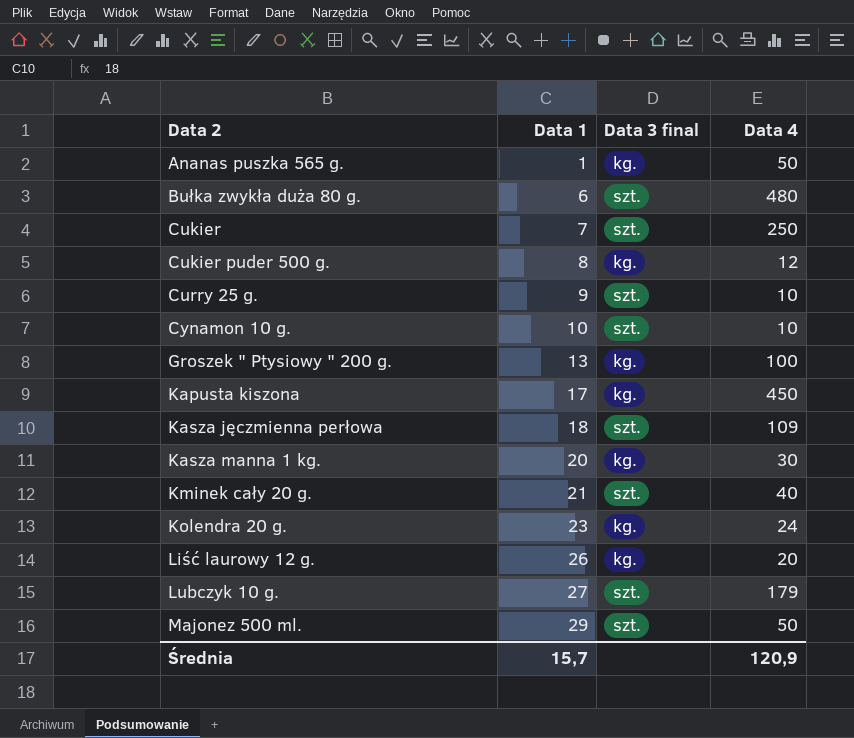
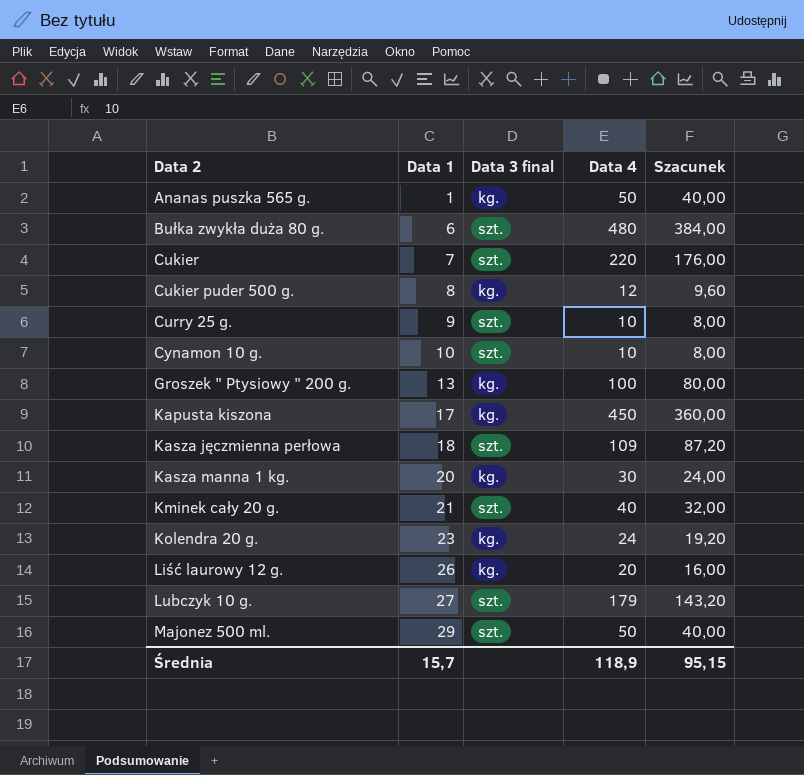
column Szacunek | formula: none -> [Data 4] * 0,8
Cukier | Data 4: 250 -> 220
Średnia | Data 4: 120,9 -> 118,9

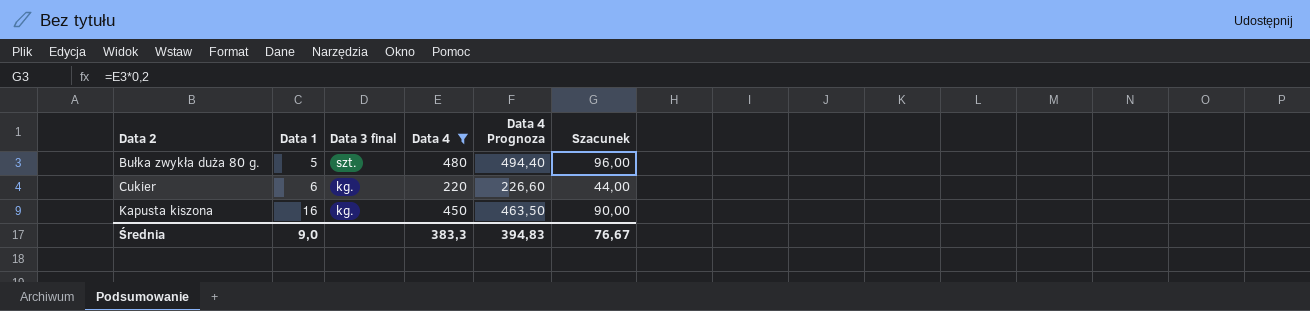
filter: none -> Data 4 >= 220
column Data 4 Prognoza | formula: none -> [Data 4] * 1,03
column Szacunek | formula: [Data 4] * 0,8 -> [Data 4] * 0,2
Bułka zwykła duża 80 g. | Data 1: 6 -> 5
Cukier | Data 1: 7 -> 6
Cukier | Data 3 final: szt. -> kg.
Kapusta kiszona | Data 1: 17 -> 16
Średnia | Data 1: 15,7 -> 9,0
Średnia | Data 4: 118,9 -> 383,3
Średnia | Szacunek: 95,15 -> 76,67

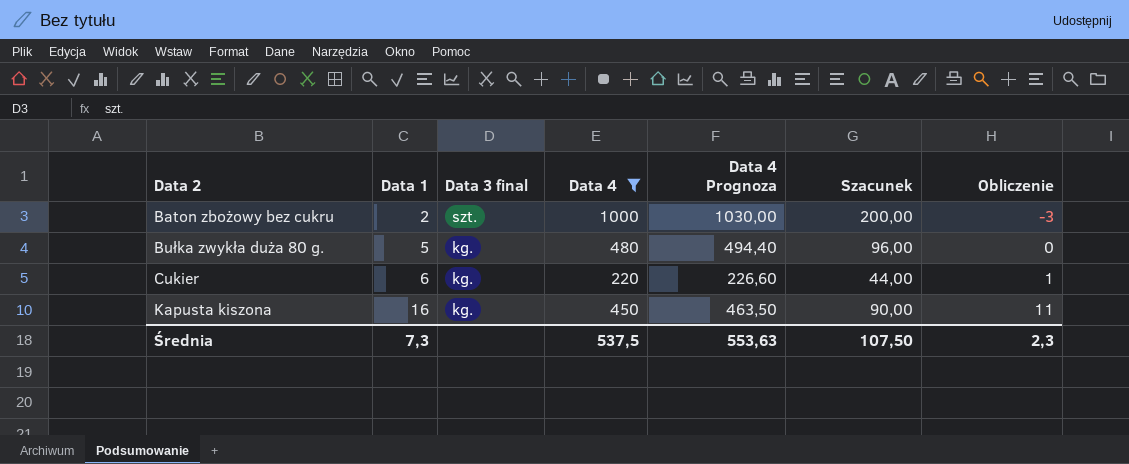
column Obliczenie | formula: none -> [Data 1] - 5
row Baton zbożowy bez cukru: none -> 2 | szt. | 1000 | 1030,00 | 200,00 | -3
Bułka zwykła duża 80 g. | Data 3 final: szt. -> kg.
Średnia | Data 1: 9,0 -> 7,3
Średnia | Data 4: 383,3 -> 537,5
Średnia | Data 4 Prognoza: 394,83 -> 553,63
Średnia | Szacunek: 76,67 -> 107,50

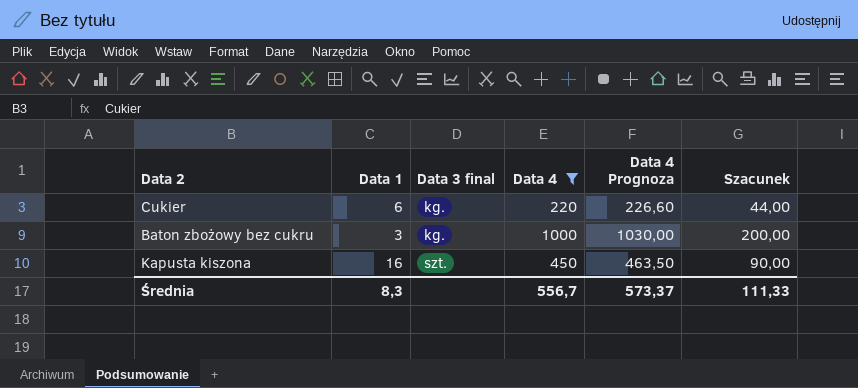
row order: Data 2 ascending -> Data 3 final ascending
column Obliczenie | formula: [Data 1] - 5 -> none
row Bułka zwykła duża 80 g.: 5 | kg. | 480 | 494,40 | 96,00 | 0 -> none
Baton zbożowy bez cukru | Data 1: 2 -> 3
Baton zbożowy bez cukru | Data 3 final: szt. -> kg.
Kapusta kiszona | Data 3 final: kg. -> szt.
Średnia | Data 1: 7,3 -> 8,3
Średnia | Data 4: 537,5 -> 556,7
Średnia | Data 4 Prognoza: 553,63 -> 573,37
Średnia | Szacunek: 107,50 -> 111,33

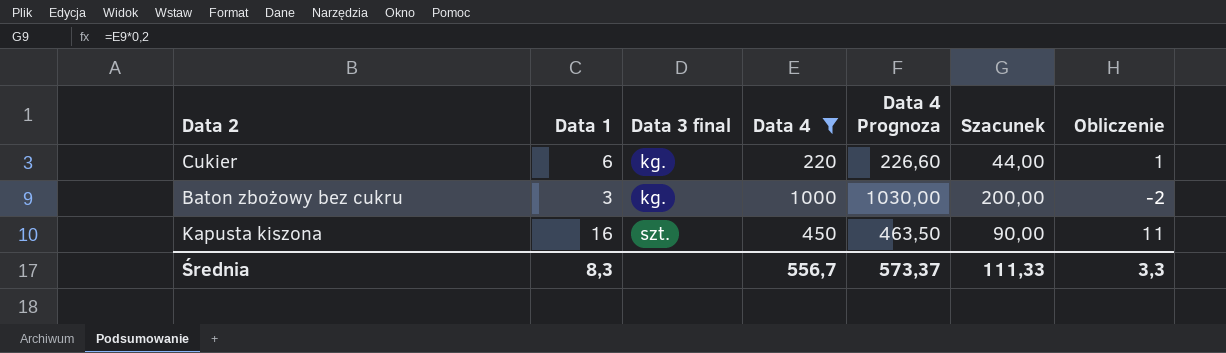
column Obliczenie | formula: none -> [Data 1] - 5

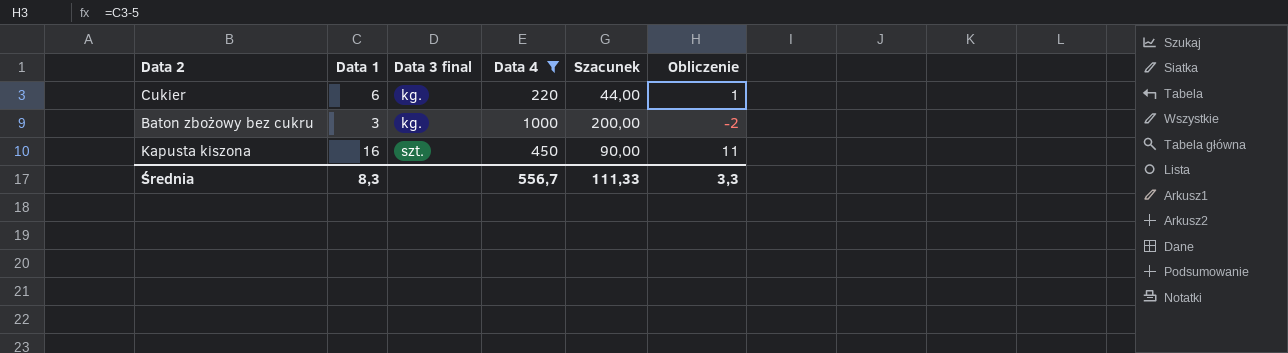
column Data 4 Prognoza | formula: [Data 4] * 1,03 -> none

